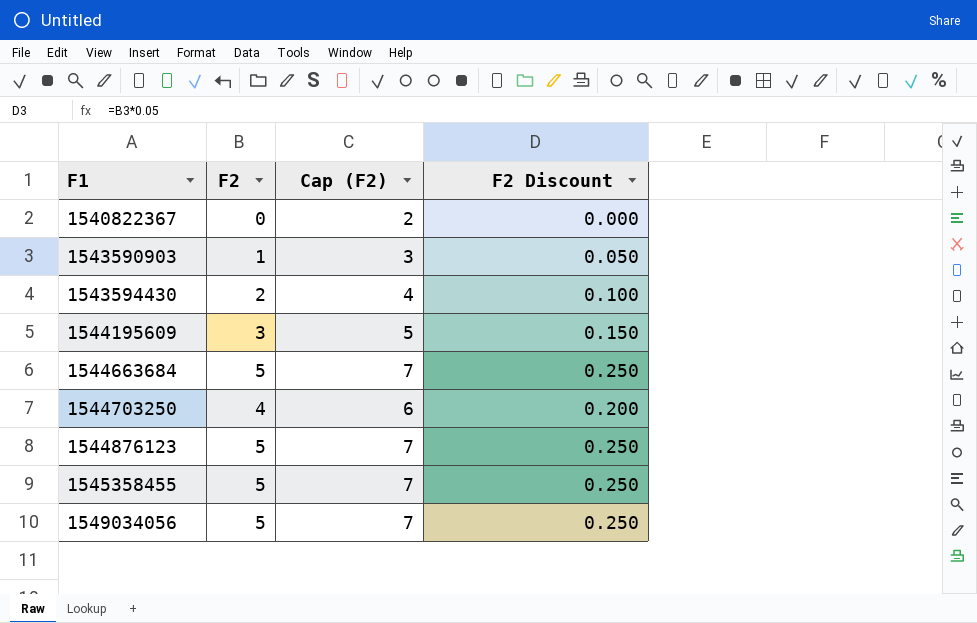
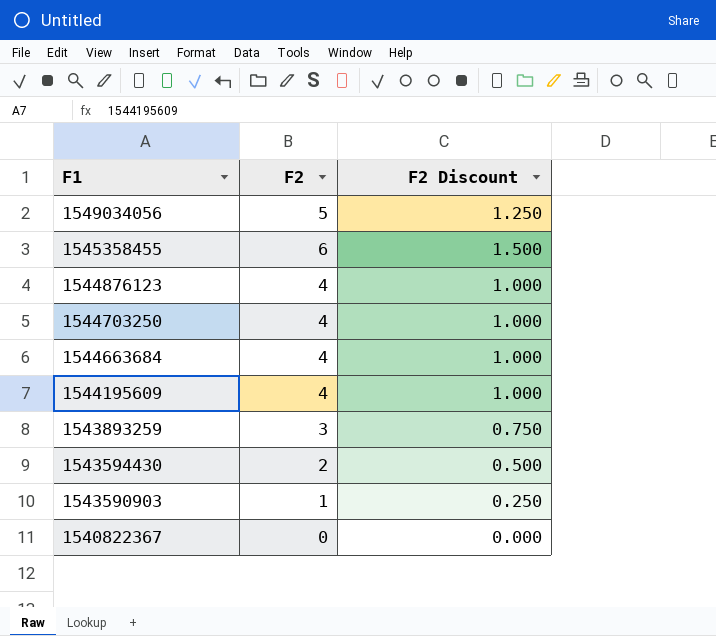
row order: F1 ascending -> F1 descending
column Cap (F2) | formula: [F2] + 2 -> none
column F2 Discount | formula: [F2] * 0.05 -> [F2] * 0.25
1545358455 | F2: 5 -> 6
1544876123 | F2: 5 -> 4
1544663684 | F2: 5 -> 4
1544195609 | F2: 3 -> 4
row 1543893259: none -> 3 | 0.750

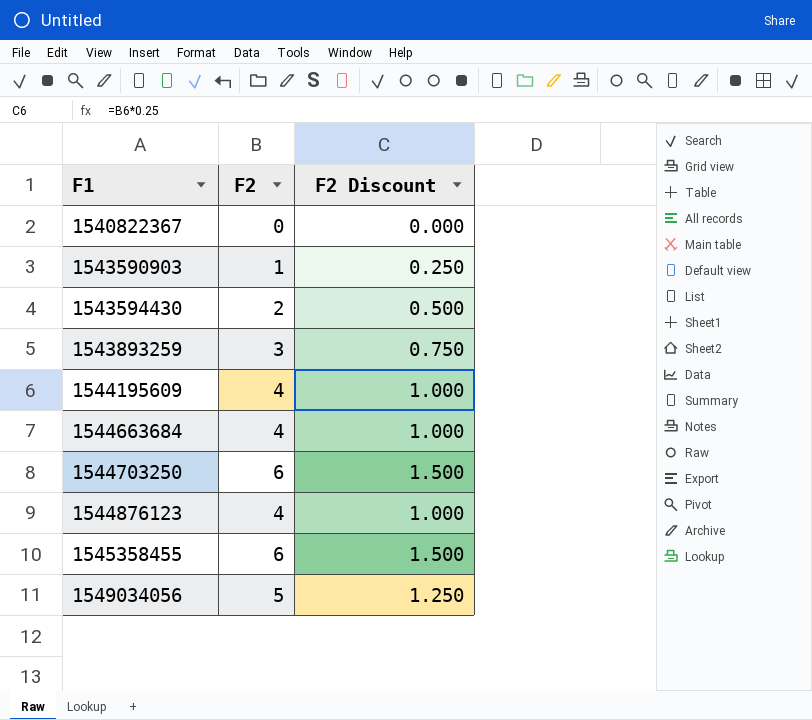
row order: F1 descending -> F1 ascending
1544703250 | F2: 4 -> 6
1544703250 | F2 Discount: 1.000 -> 1.500

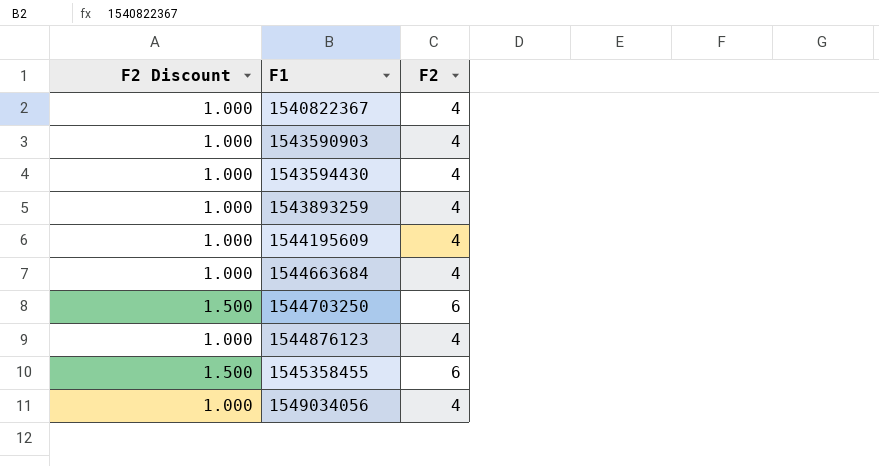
column F2 Discount | position: 3 -> 1
1540822367 | F2 Discount: 0.000 -> 1.000
1540822367 | F2: 0 -> 4
1543590903 | F2 Discount: 0.250 -> 1.000
1543590903 | F2: 1 -> 4
1543594430 | F2 Discount: 0.500 -> 1.000
1543594430 | F2: 2 -> 4
1543893259 | F2 Discount: 0.750 -> 1.000
1543893259 | F2: 3 -> 4
1549034056 | F2 Discount: 1.250 -> 1.000
1549034056 | F2: 5 -> 4

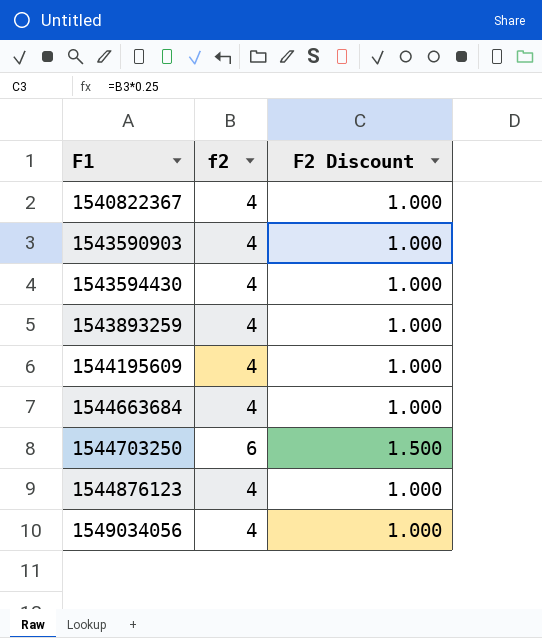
column name: F2 -> f2
column F2 Discount | position: 1 -> 3
row 1545358455: 1.500 | 6 -> none

